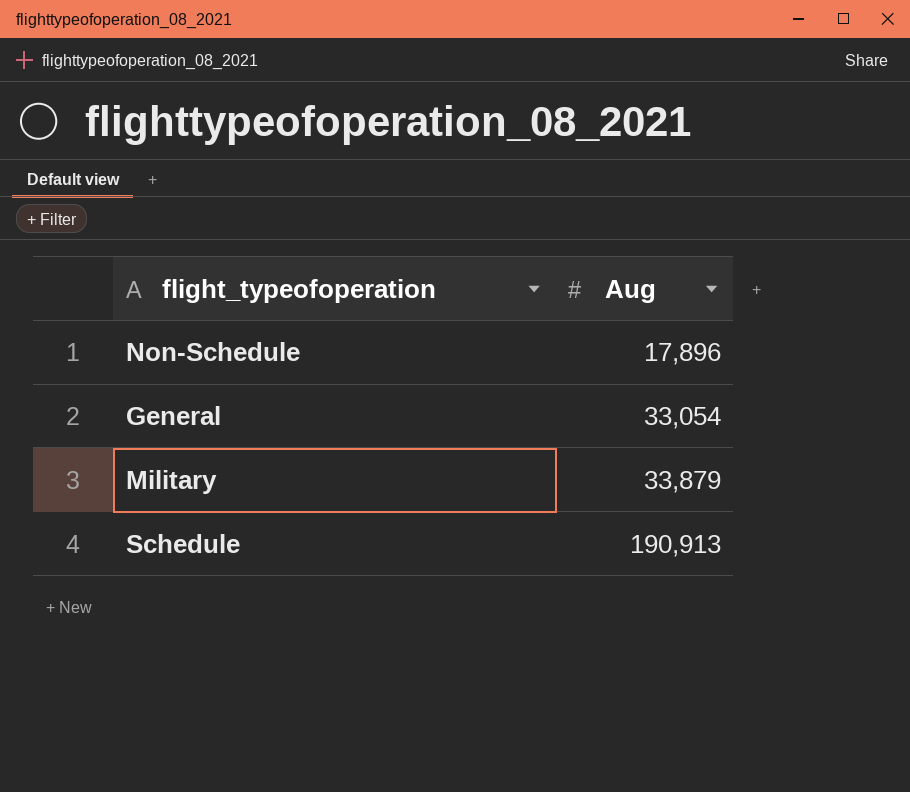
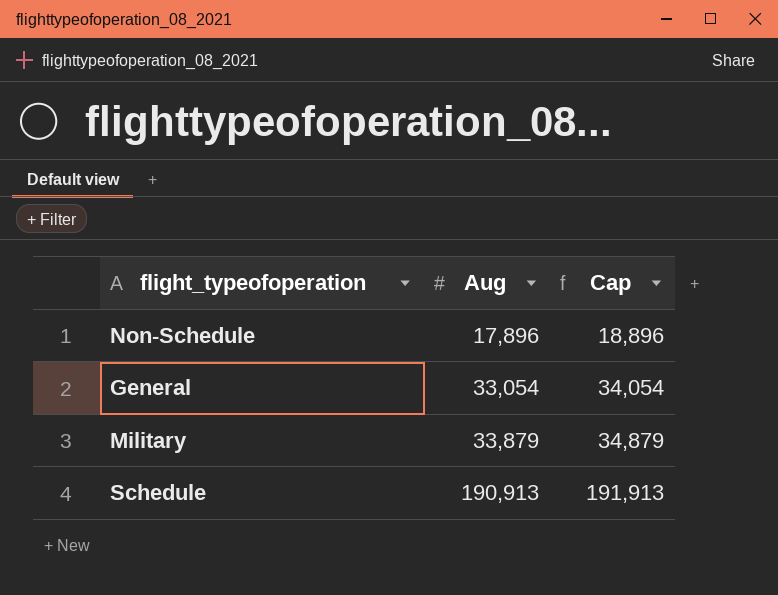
column Cap | formula: none -> [Aug] + 1000

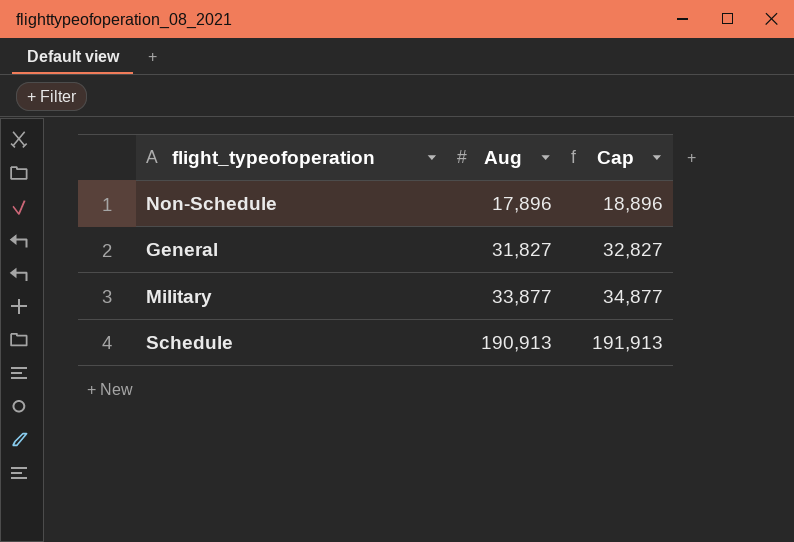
General | Aug: 33,054 -> 31,827
General | Cap: 34,054 -> 32,827
Military | Aug: 33,879 -> 33,877
Military | Cap: 34,879 -> 34,877

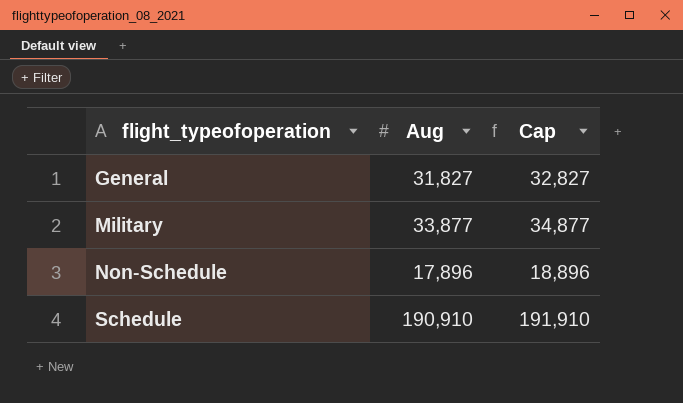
row order: Aug ascending -> flight_typeofoperation ascending
Schedule | Aug: 190,913 -> 190,910
Schedule | Cap: 191,913 -> 191,910

